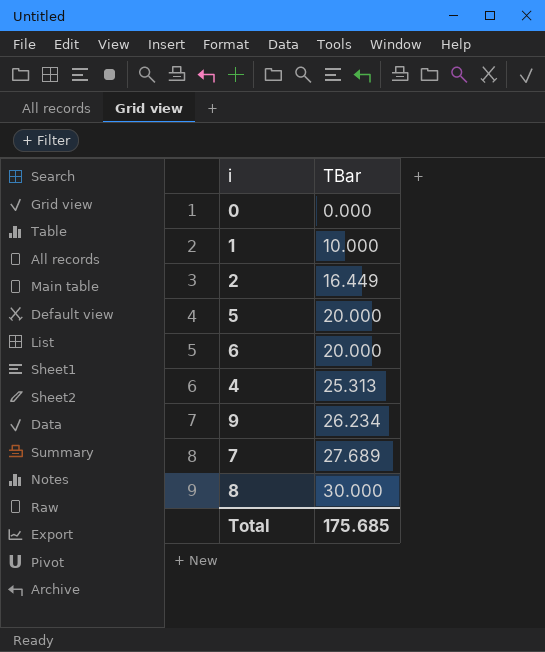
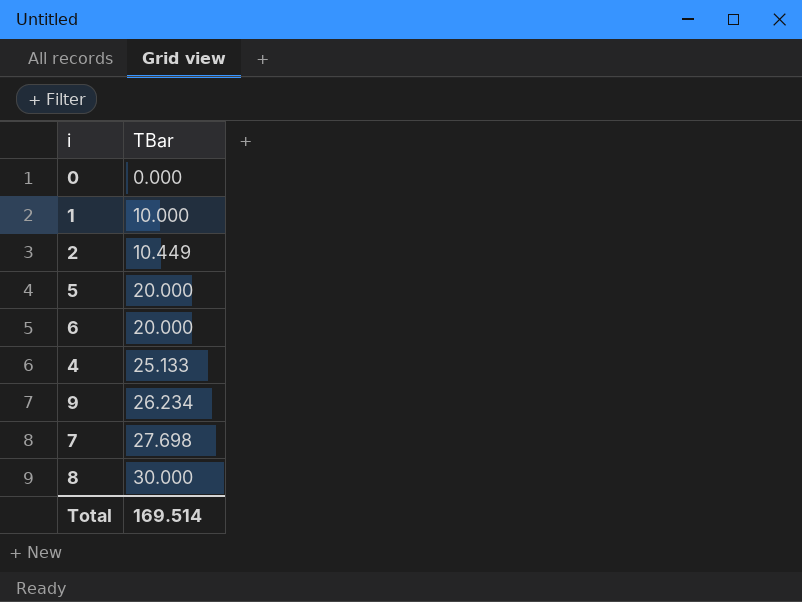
2 | TBar: 16.449 -> 10.449
4 | TBar: 25.313 -> 25.133
7 | TBar: 27.689 -> 27.698
Total | TBar: 175.685 -> 169.514

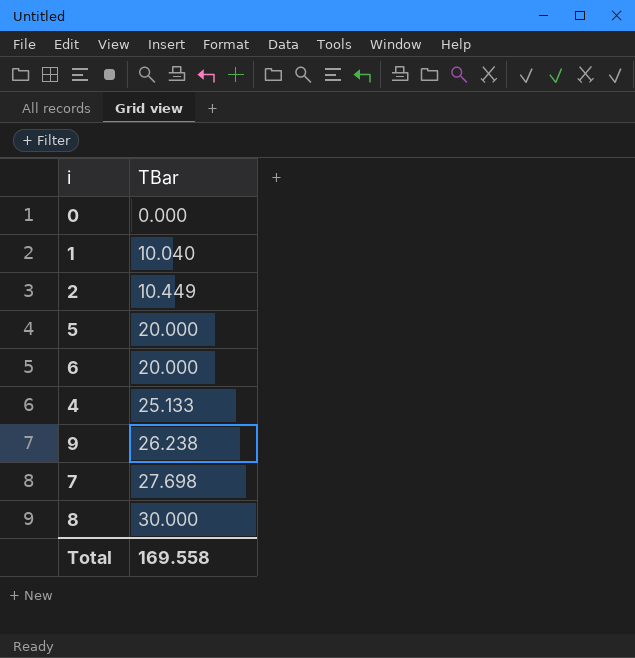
1 | TBar: 10.000 -> 10.040
9 | TBar: 26.234 -> 26.238
Total | TBar: 169.514 -> 169.558

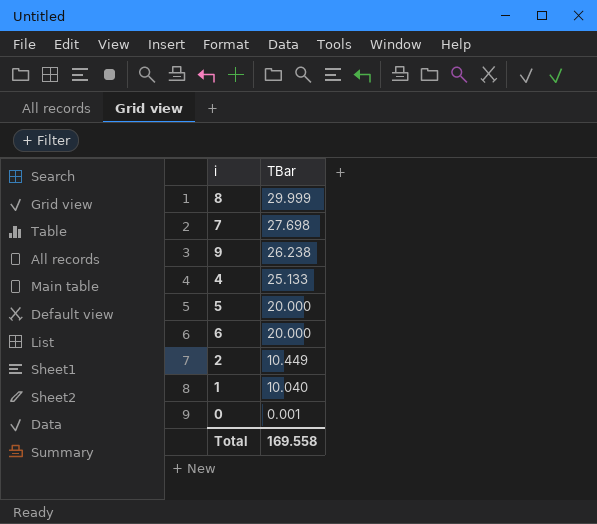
row order: TBar ascending -> TBar descending
8 | TBar: 30.000 -> 29.999
0 | TBar: 0.000 -> 0.001

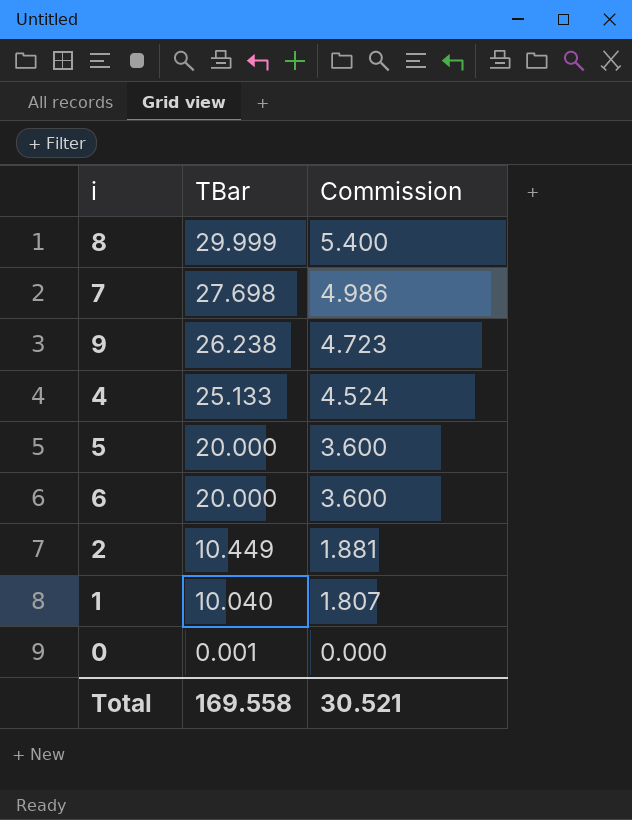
column Commission | formula: none -> [TBar] * 0.18

